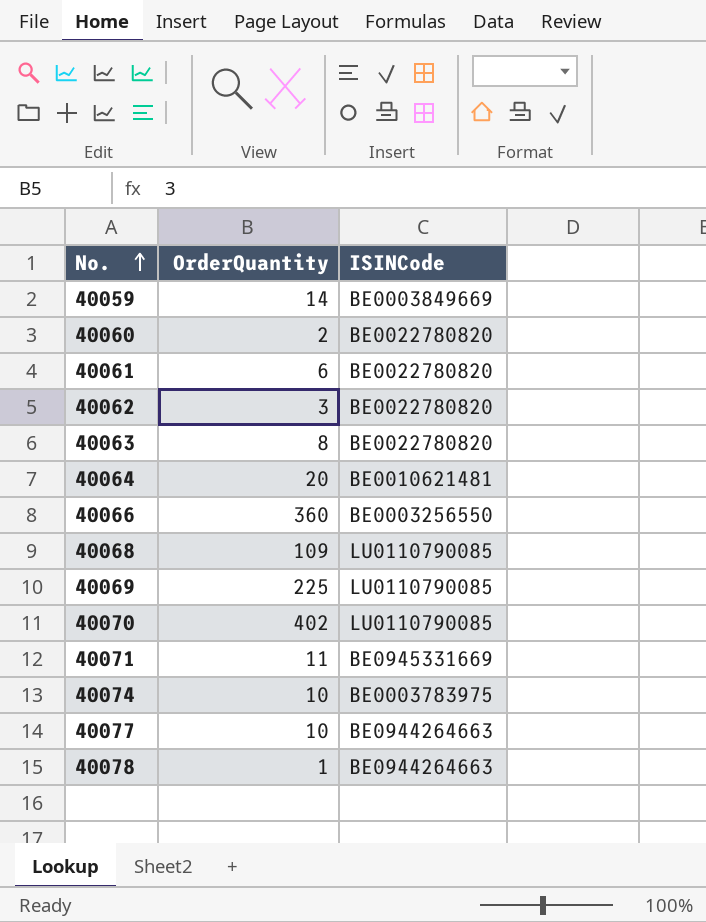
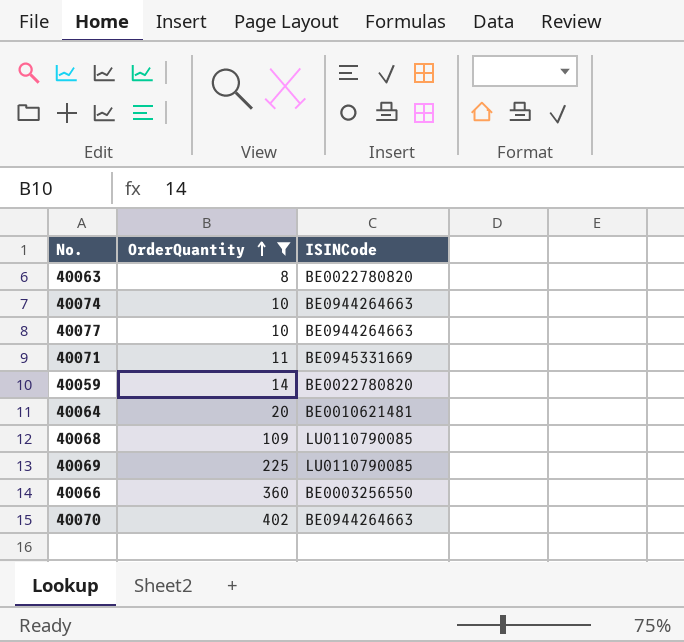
filter: none -> OrderQuantity >= 8
row order: No. ascending -> OrderQuantity ascending
40074 | ISINCode: BE0003783975 -> BE0944264663
40059 | ISINCode: BE0003849669 -> BE0022780820
40070 | ISINCode: LU0110790085 -> BE0944264663

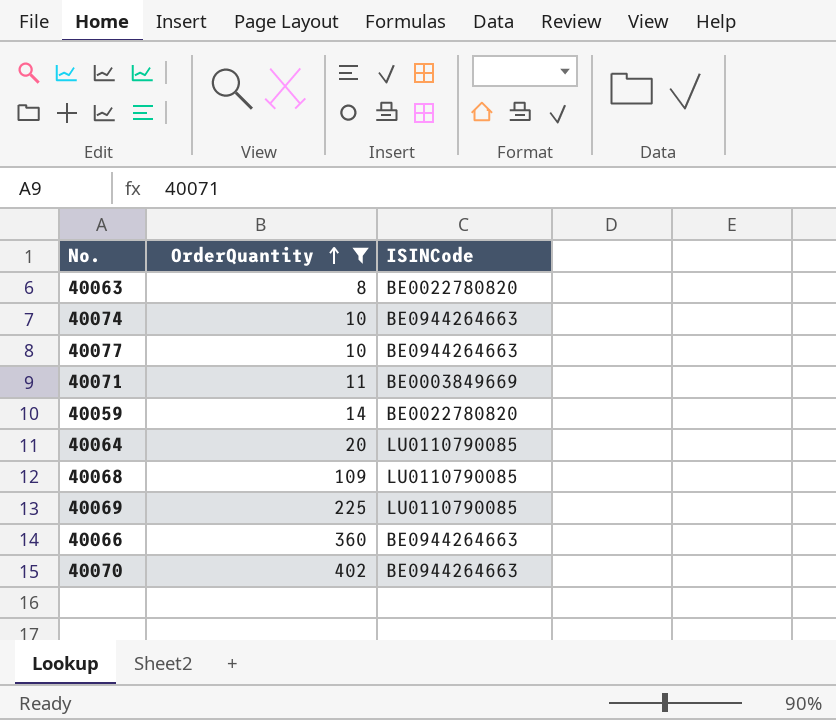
40071 | ISINCode: BE0945331669 -> BE0003849669
40064 | ISINCode: BE0010621481 -> LU0110790085
40066 | ISINCode: BE0003256550 -> BE0944264663

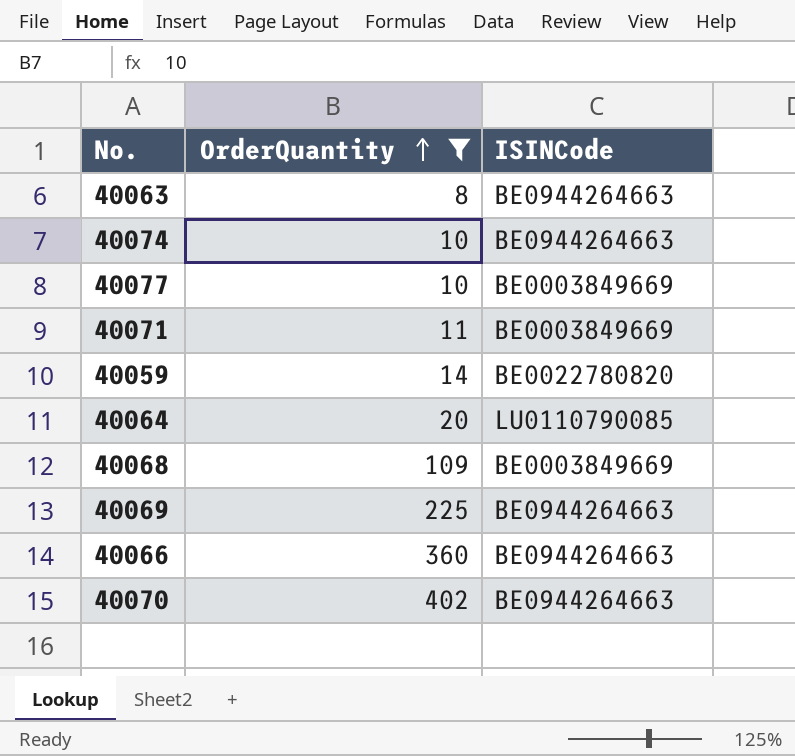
40063 | ISINCode: BE0022780820 -> BE0944264663
40077 | ISINCode: BE0944264663 -> BE0003849669
40068 | ISINCode: LU0110790085 -> BE0003849669
40069 | ISINCode: LU0110790085 -> BE0944264663

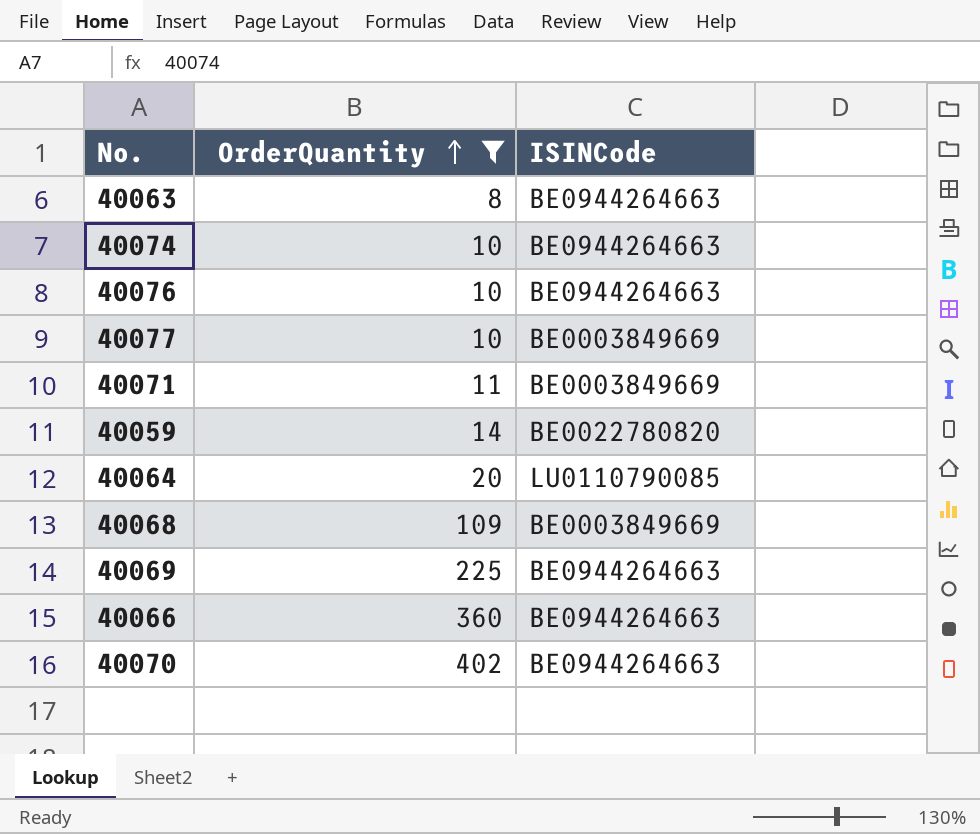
row 40076: none -> 10 | BE0944264663

